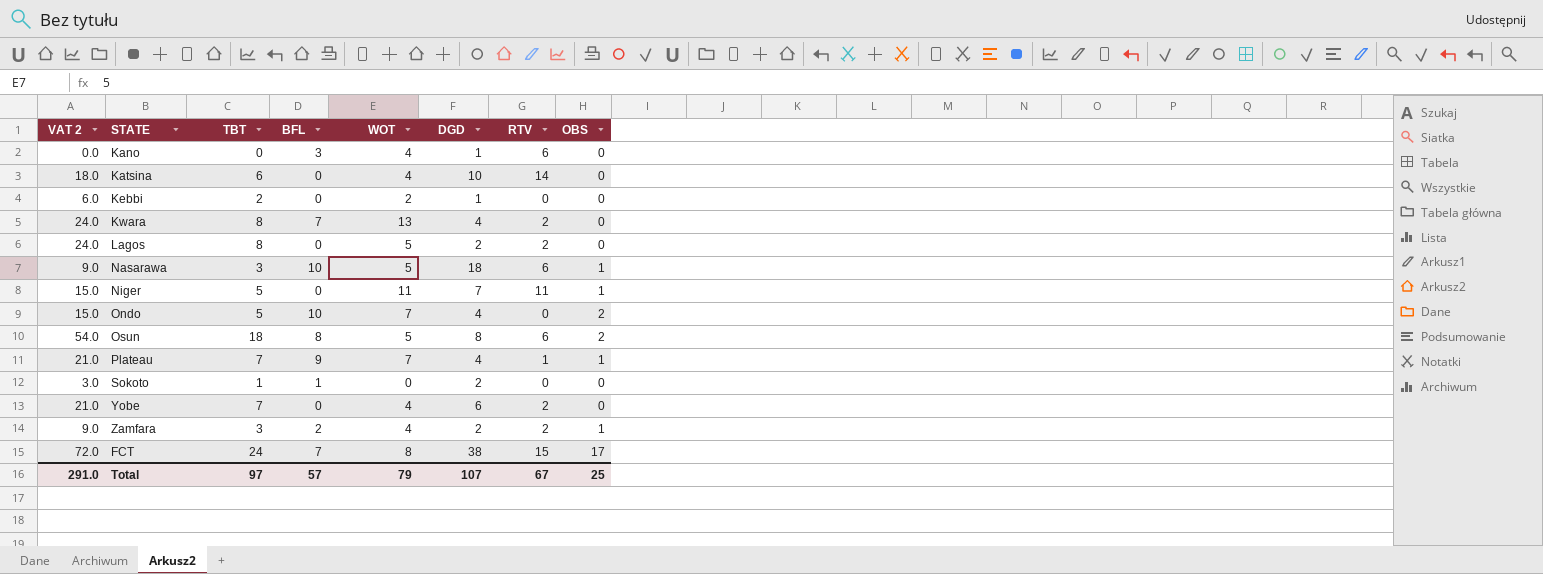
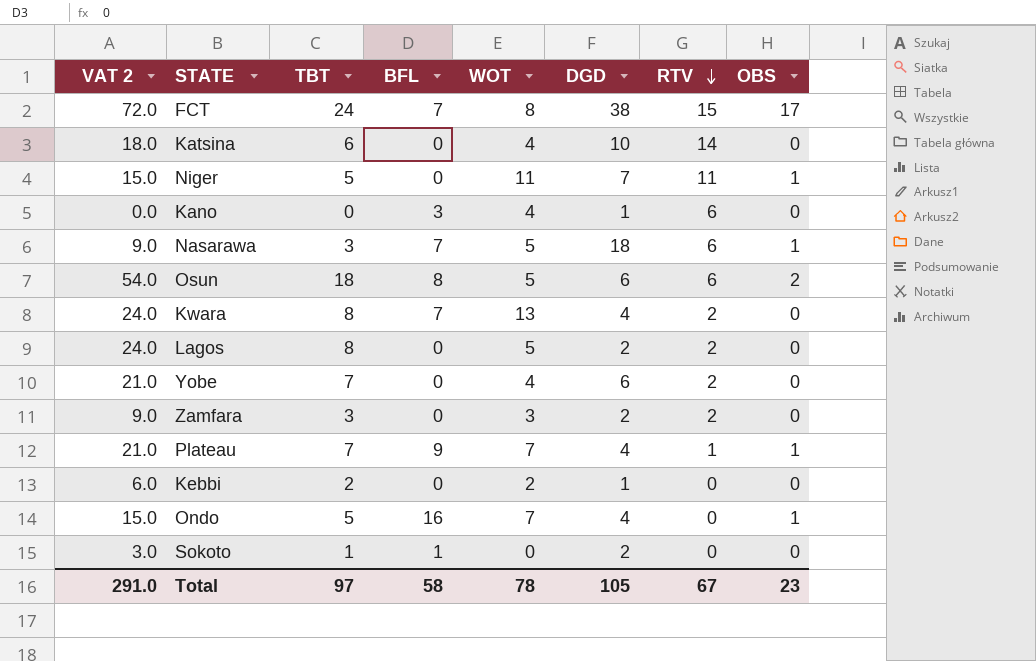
row order: none -> RTV descending
Nasarawa | BFL: 10 -> 7
Osun | DGD: 8 -> 6
Zamfara | BFL: 2 -> 0
Zamfara | WOT: 4 -> 3
Zamfara | OBS: 1 -> 0
Ondo | BFL: 10 -> 16
Ondo | OBS: 2 -> 1
Total | BFL: 57 -> 58
Total | WOT: 79 -> 78
Total | DGD: 107 -> 105
Total | OBS: 25 -> 23

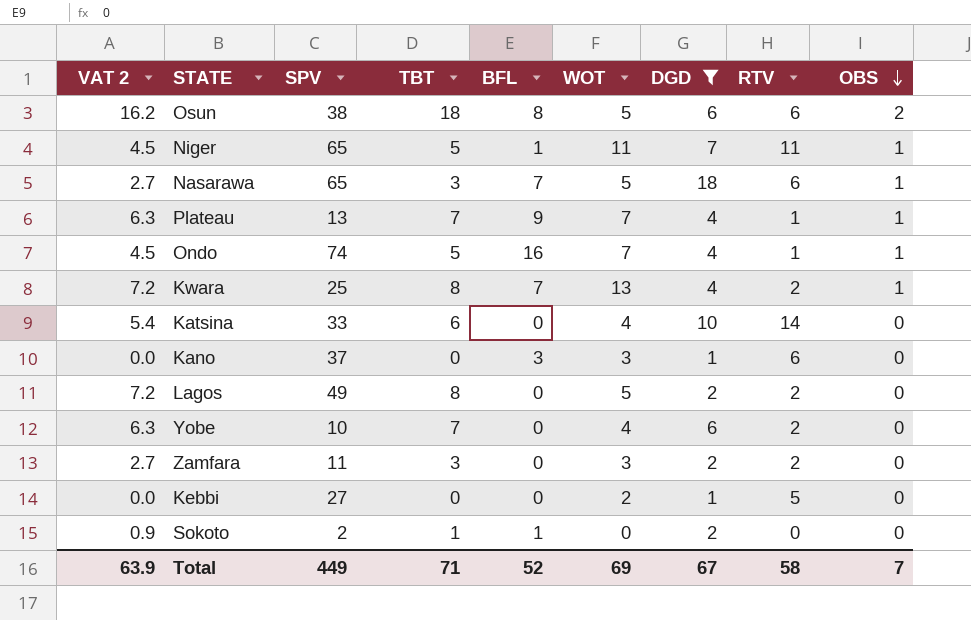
filter: none -> DGD != 38
row order: RTV descending -> OBS descending
column VAT 2 | formula: [TBT] * 3 -> [TBT] * 0.9
column SPV | position: none -> 3
Niger | BFL: 0 -> 1
Ondo | RTV: 0 -> 1
Kwara | OBS: 0 -> 1
Kano | WOT: 4 -> 3
Kebbi | TBT: 2 -> 0
Kebbi | RTV: 0 -> 5
Total | VAT 2: 291.0 -> 63.9
Total | TBT: 97 -> 71
Total | BFL: 58 -> 52
Total | WOT: 78 -> 69
Total | DGD: 105 -> 67
Total | RTV: 67 -> 58
Total | OBS: 23 -> 7

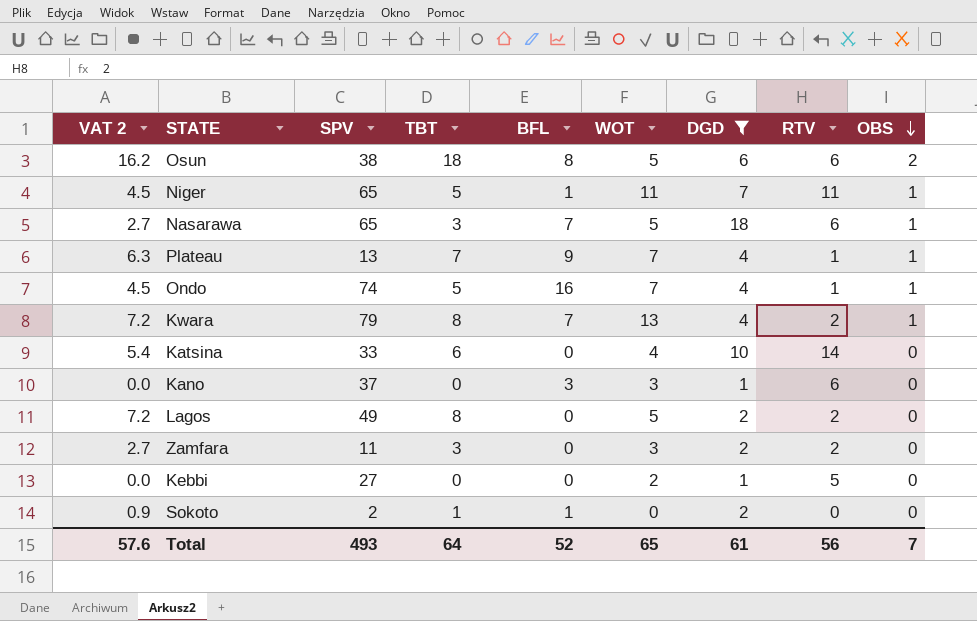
row Yobe: 6.3 | 10 | 7 | 0 | 4 | 6 | 2 | 0 -> none
Kwara | SPV: 25 -> 79
Total | VAT 2: 63.9 -> 57.6
Total | SPV: 449 -> 493
Total | TBT: 71 -> 64
Total | WOT: 69 -> 65
Total | DGD: 67 -> 61
Total | RTV: 58 -> 56

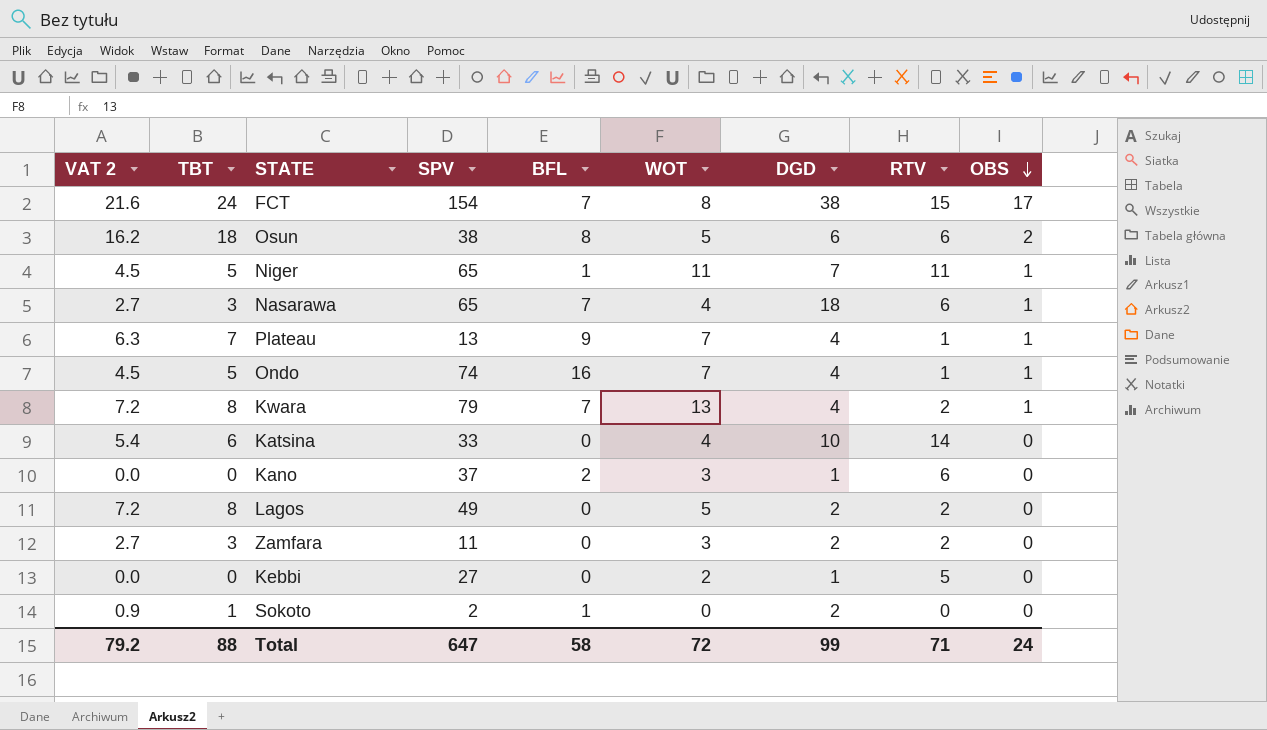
filter: DGD != 38 -> none
column TBT | position: 4 -> 2
Nasarawa | WOT: 5 -> 4
Kano | BFL: 3 -> 2
Total | VAT 2: 57.6 -> 79.2
Total | TBT: 64 -> 88
Total | SPV: 493 -> 647
Total | BFL: 52 -> 58
Total | WOT: 65 -> 72
Total | DGD: 61 -> 99
Total | RTV: 56 -> 71
Total | OBS: 7 -> 24

